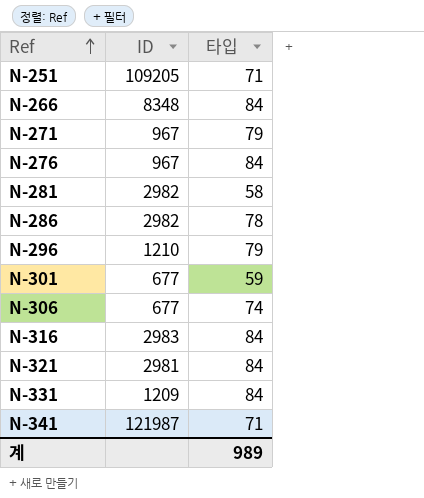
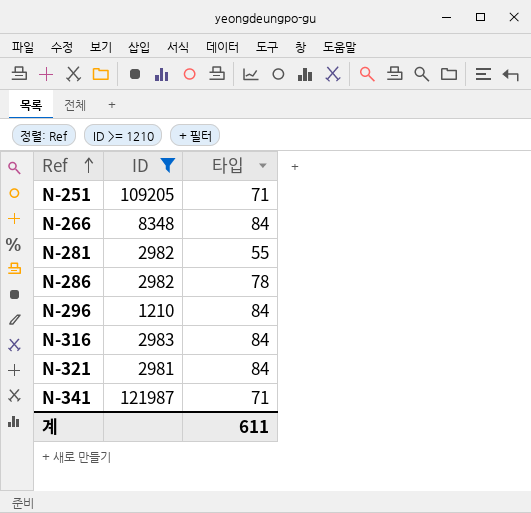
filter: none -> ID >= 1210
N-281 | 타입: 58 -> 55
N-296 | 타입: 79 -> 84
계 | 타입: 989 -> 611

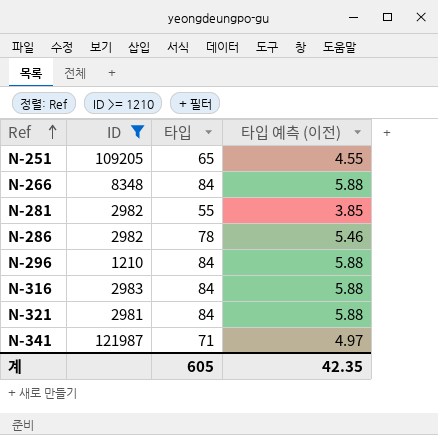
column 타입 예측 (이전) | formula: none -> [타입] * 0.07
N-251 | 타입: 71 -> 65
계 | 타입: 611 -> 605

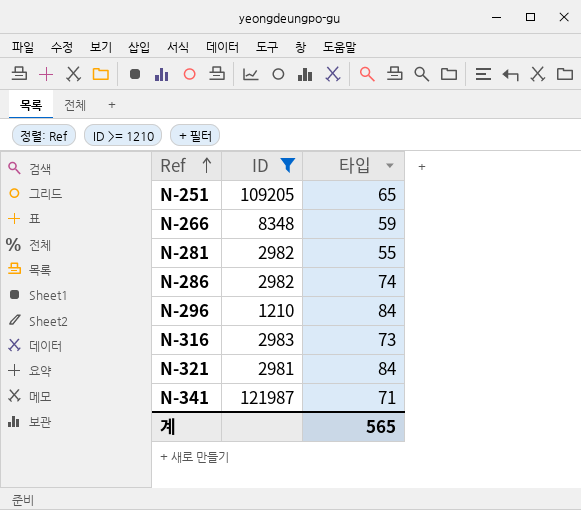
column 타입 예측 (이전) | formula: [타입] * 0.07 -> none
N-266 | 타입: 84 -> 59
N-286 | 타입: 78 -> 74
N-316 | 타입: 84 -> 73
계 | 타입: 605 -> 565

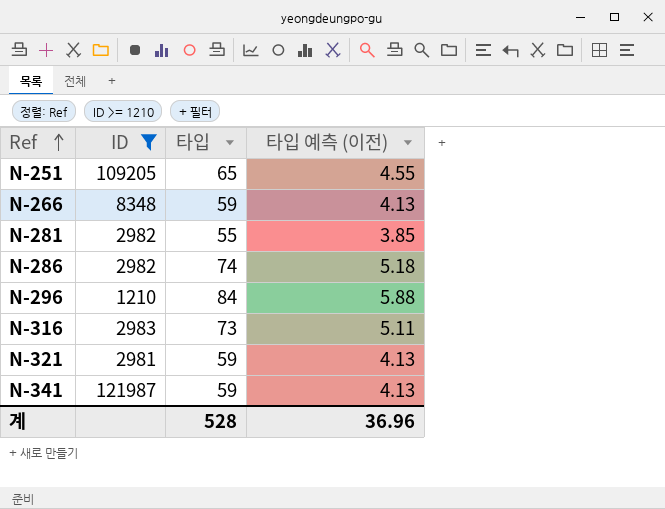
column 타입 예측 (이전) | formula: none -> [타입] * 0.07
N-321 | 타입: 84 -> 59
N-341 | 타입: 71 -> 59
계 | 타입: 565 -> 528

